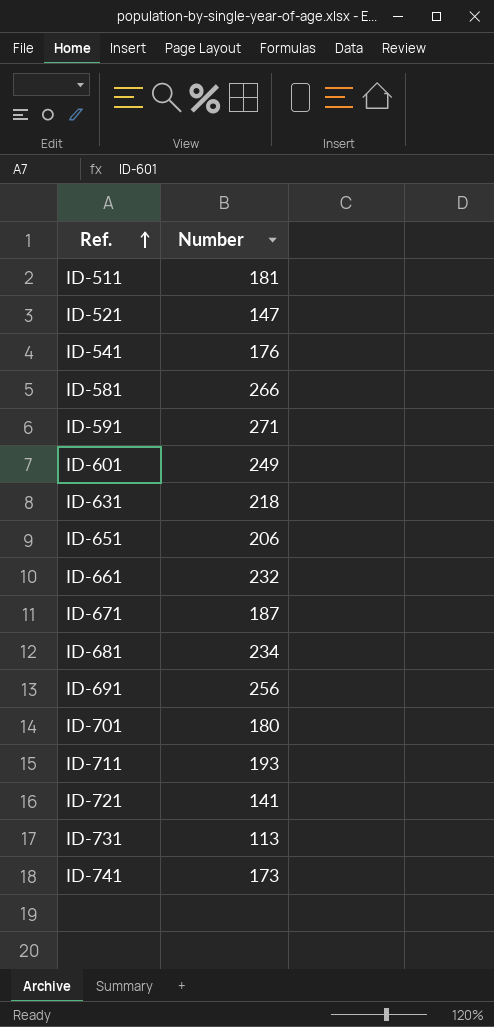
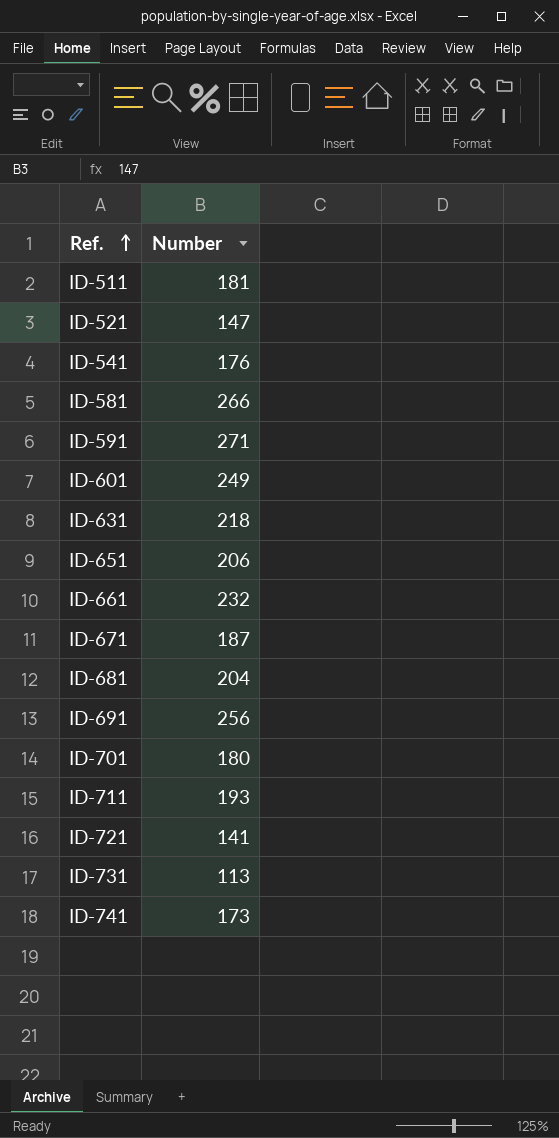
ID-681 | Number: 234 -> 204

